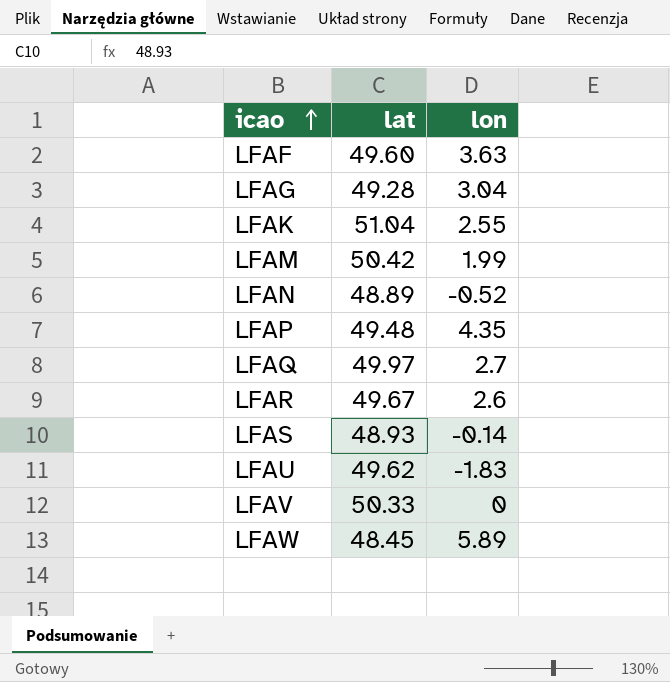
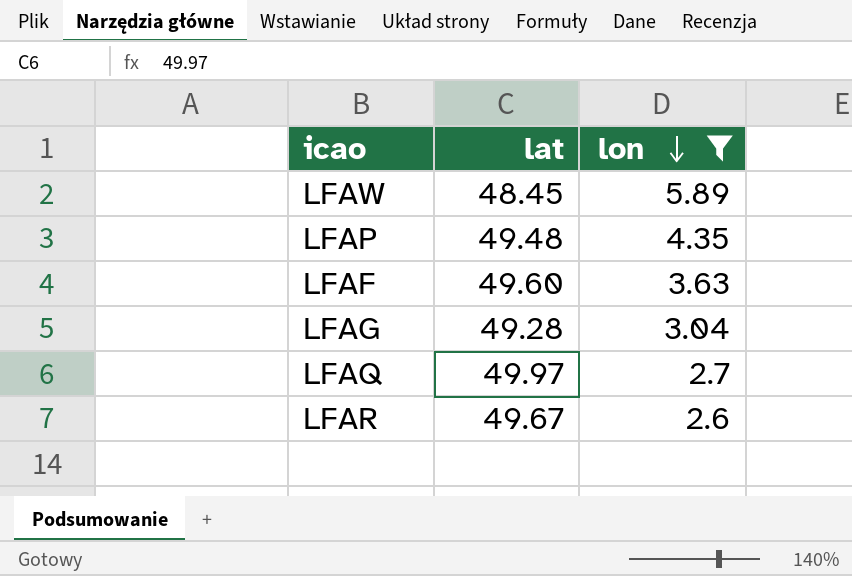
filter: none -> lon >= 2.6
row order: icao ascending -> lon descending

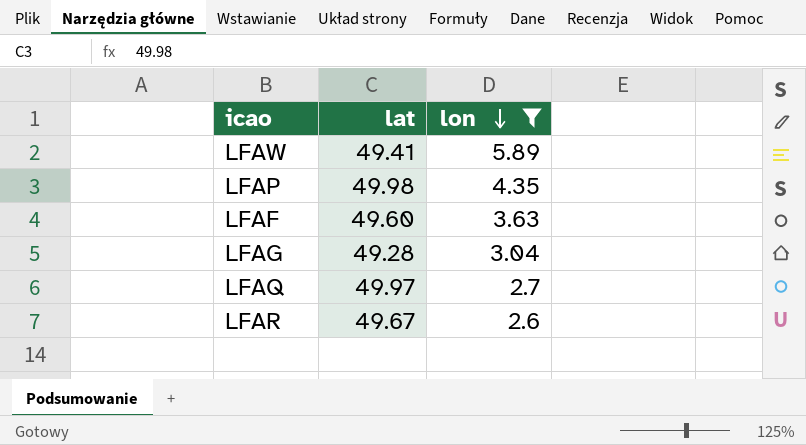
LFAW | lat: 48.45 -> 49.41
LFAP | lat: 49.48 -> 49.98

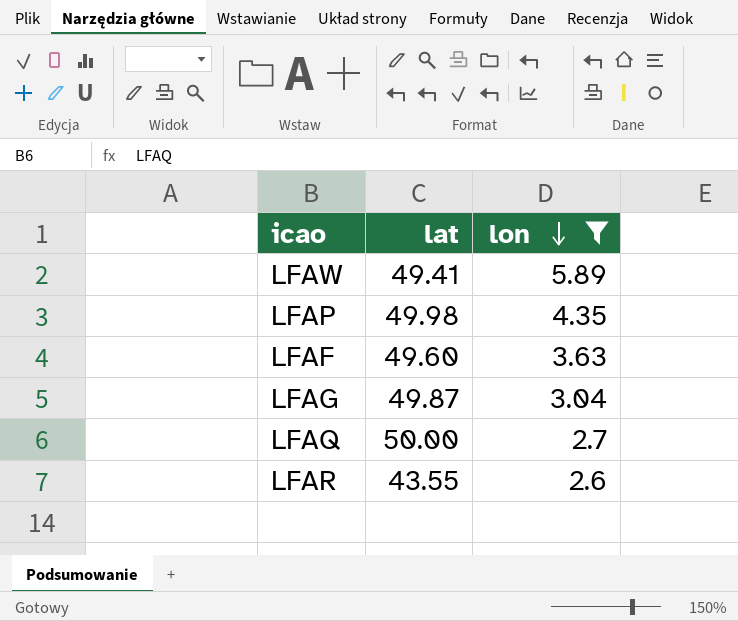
LFAG | lat: 49.28 -> 49.87
LFAQ | lat: 49.97 -> 50.00
LFAR | lat: 49.67 -> 43.55

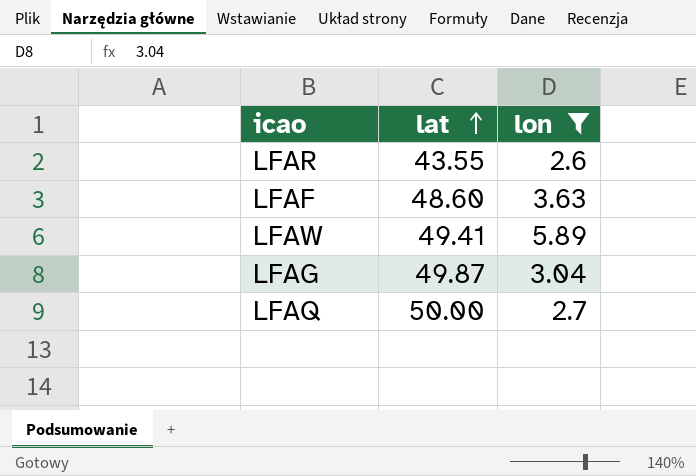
row order: lon descending -> lat ascending
row LFAP: 49.98 | 4.35 -> none
LFAF | lat: 49.60 -> 48.60

